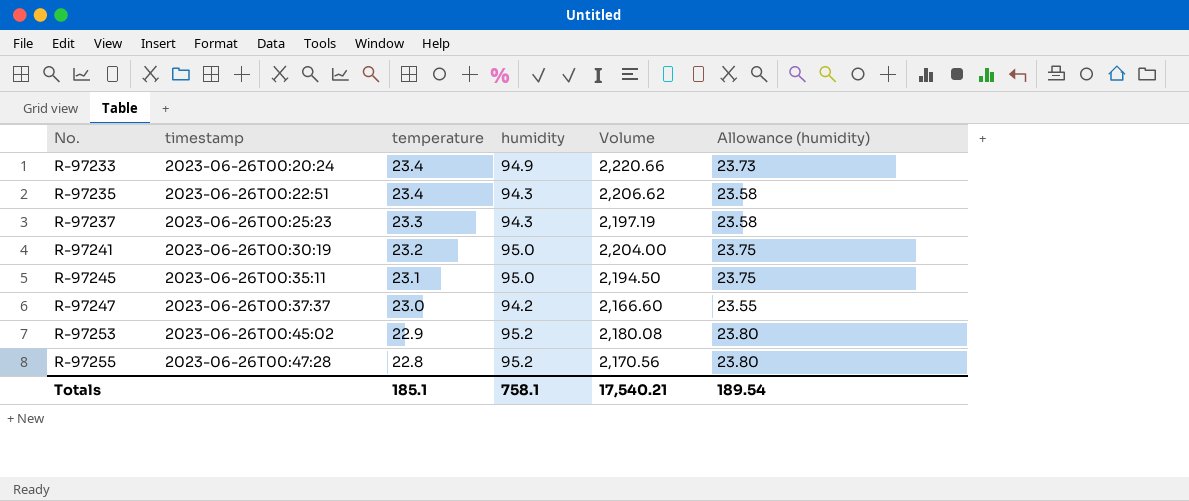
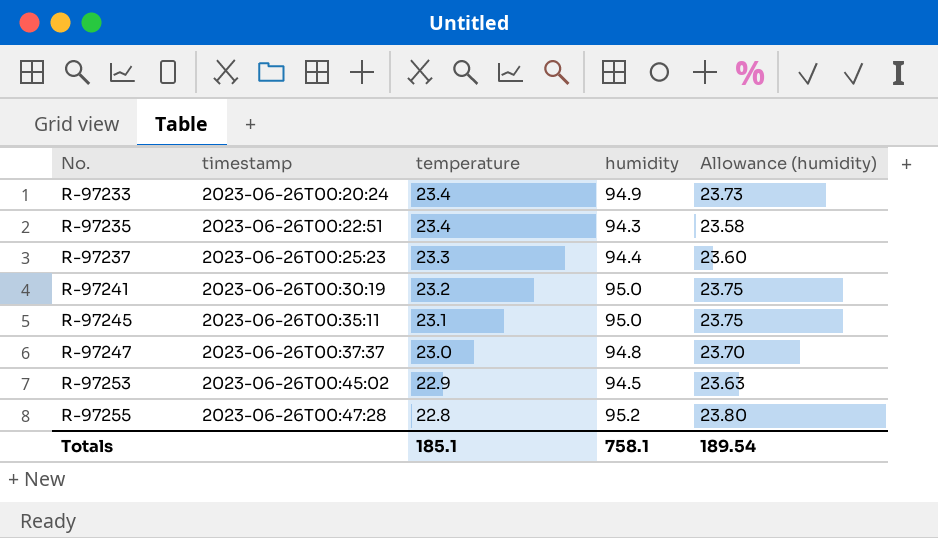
column Volume | formula: [temperature] * [humidity] -> none
R-97237 | humidity: 94.3 -> 94.4
R-97237 | Allowance (humidity): 23.58 -> 23.60
R-97247 | humidity: 94.2 -> 94.8
R-97247 | Allowance (humidity): 23.55 -> 23.70
R-97253 | humidity: 95.2 -> 94.5
R-97253 | Allowance (humidity): 23.80 -> 23.63

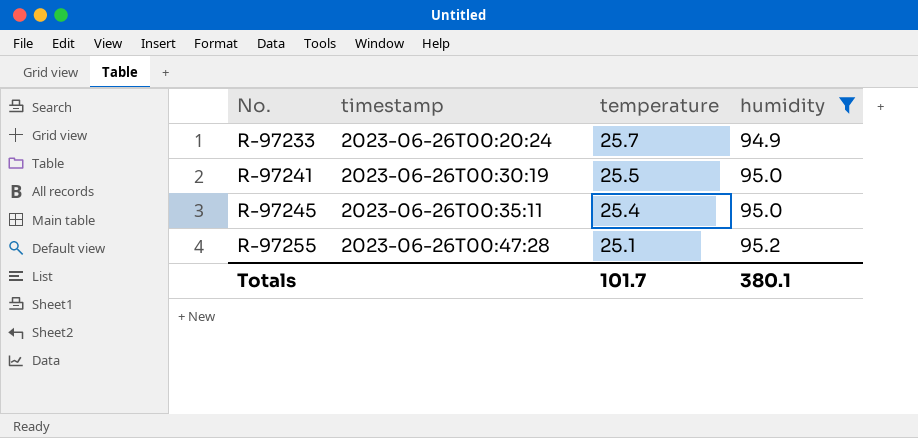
filter: none -> humidity >= 94.9
column Allowance (humidity) | formula: [humidity] * 0.25 -> none
R-97233 | temperature: 23.4 -> 25.7
R-97241 | temperature: 23.2 -> 25.5
R-97245 | temperature: 23.1 -> 25.4
R-97255 | temperature: 22.8 -> 25.1
Totals | temperature: 185.1 -> 101.7
Totals | humidity: 758.1 -> 380.1

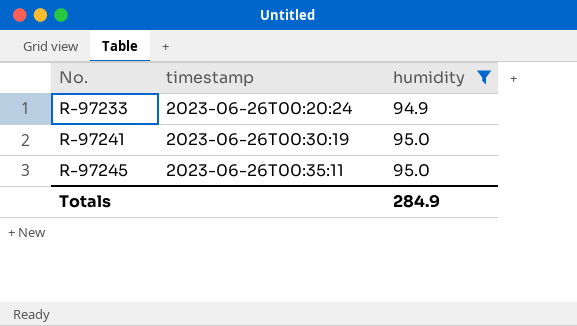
column temperature | position: 3 -> none
row R-97255: 2023-06-26T00:47:28 | 25.1 | 95.2 -> none
Totals | humidity: 380.1 -> 284.9

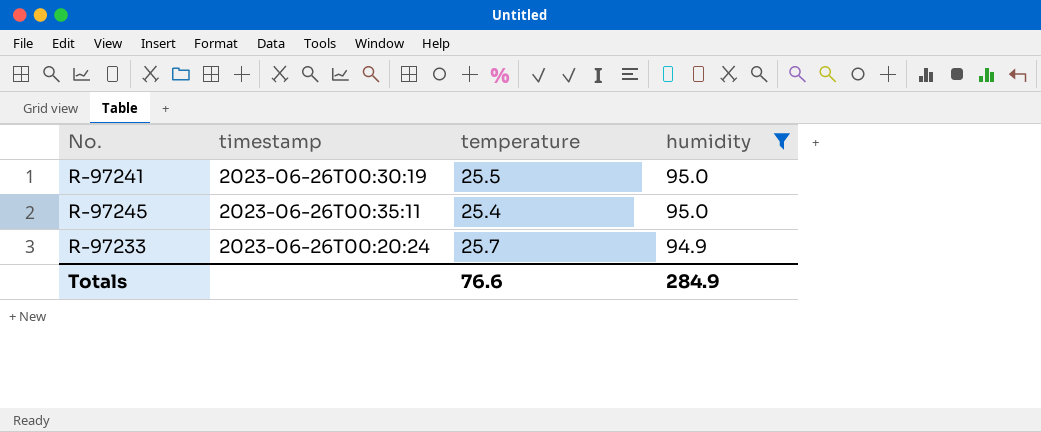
row order: No. ascending -> humidity descending
column temperature | position: none -> 3

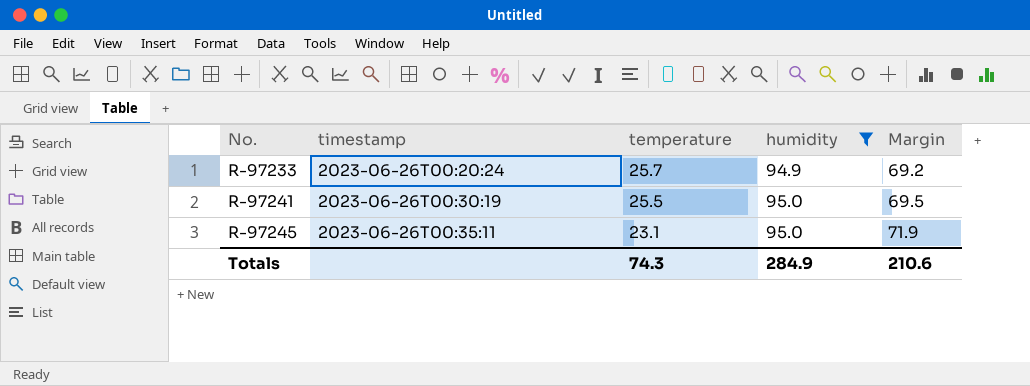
row order: humidity descending -> No. ascending
column Margin | formula: none -> [humidity] - [temperature]
R-97245 | temperature: 25.4 -> 23.1
Totals | temperature: 76.6 -> 74.3

